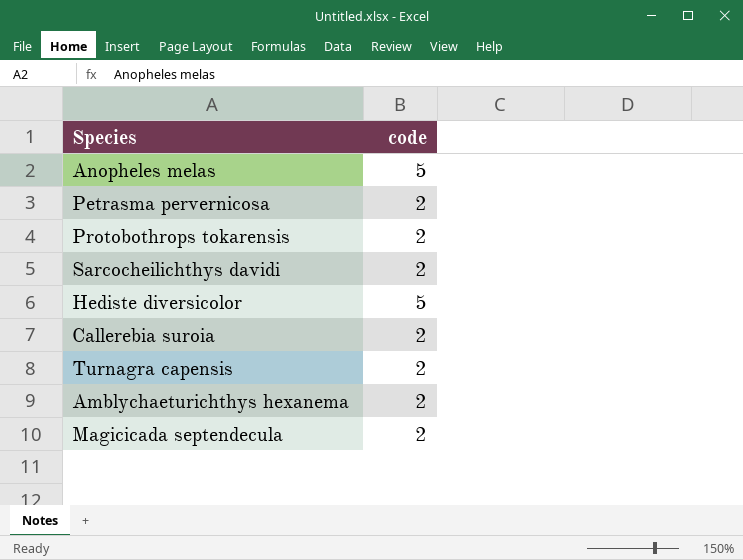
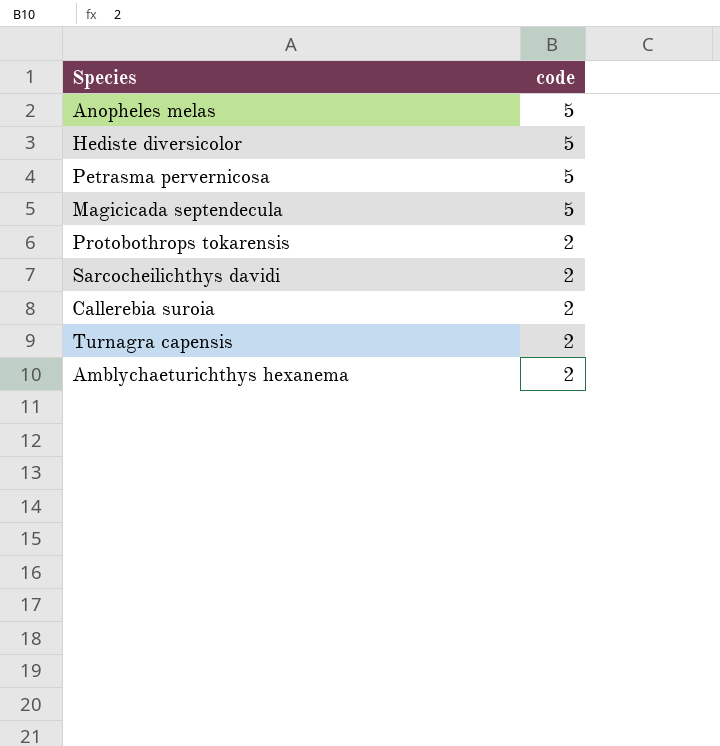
row order: none -> code descending
Petrasma pervernicosa | code: 2 -> 5
Magicicada septendecula | code: 2 -> 5

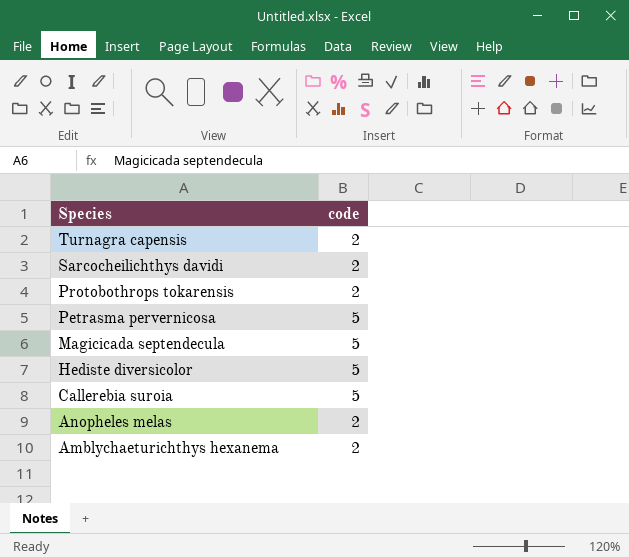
row order: code descending -> Species descending
Callerebia suroia | code: 2 -> 5
Anopheles melas | code: 5 -> 2

